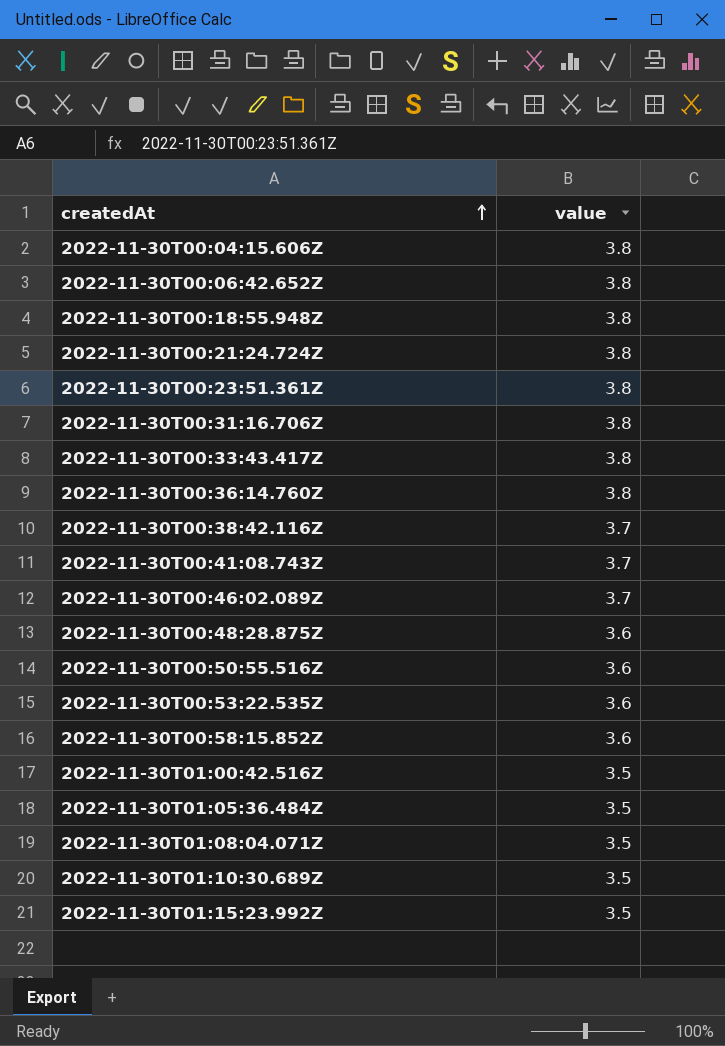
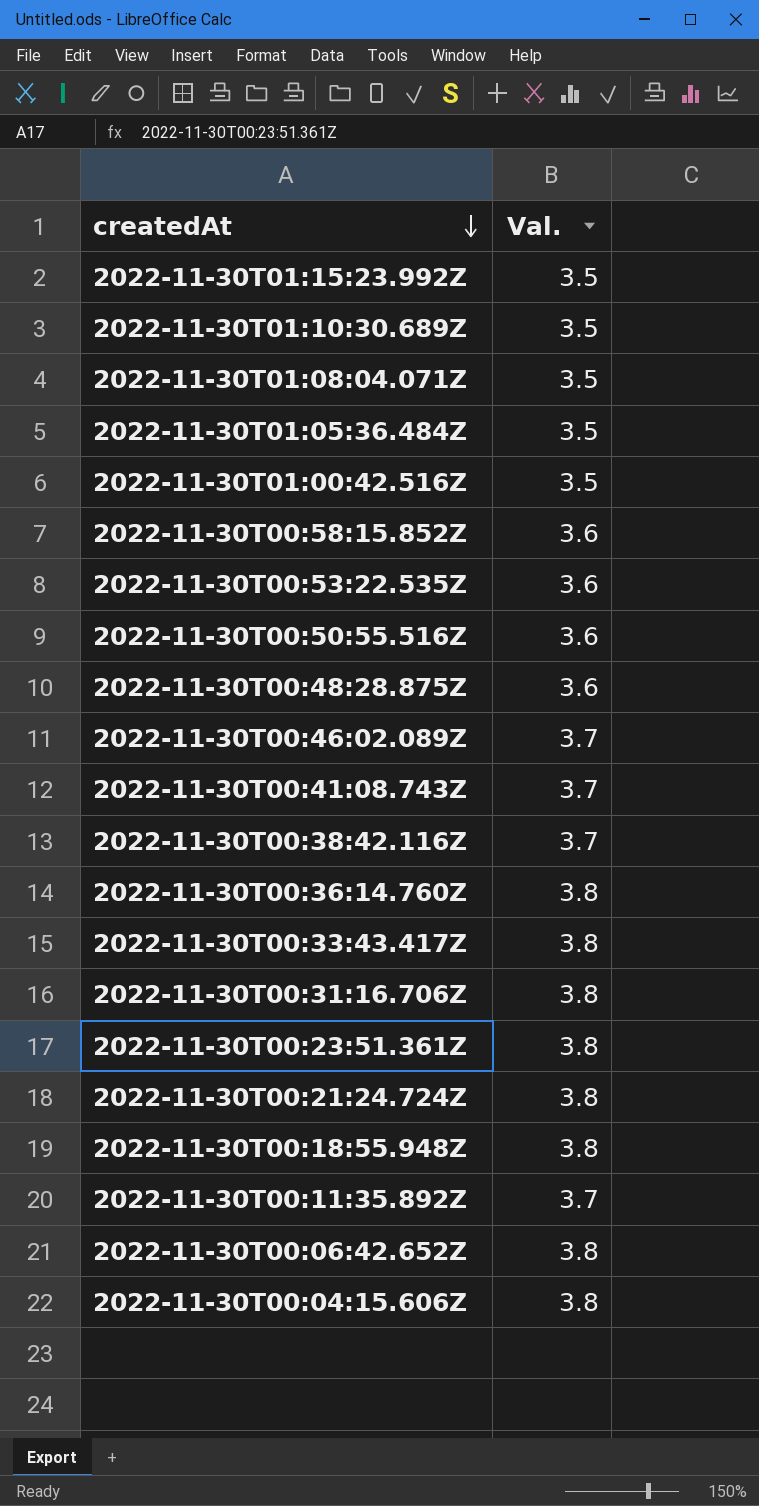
row order: createdAt ascending -> createdAt descending
column name: value -> Val.
row 2022-11-30T00:11:35.892Z: none -> 3.7

